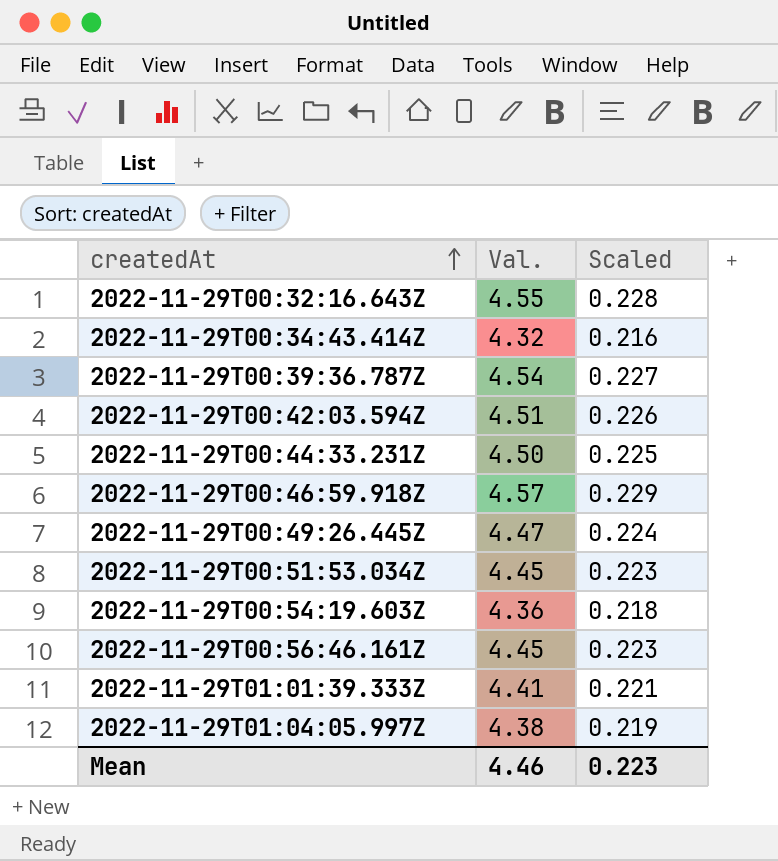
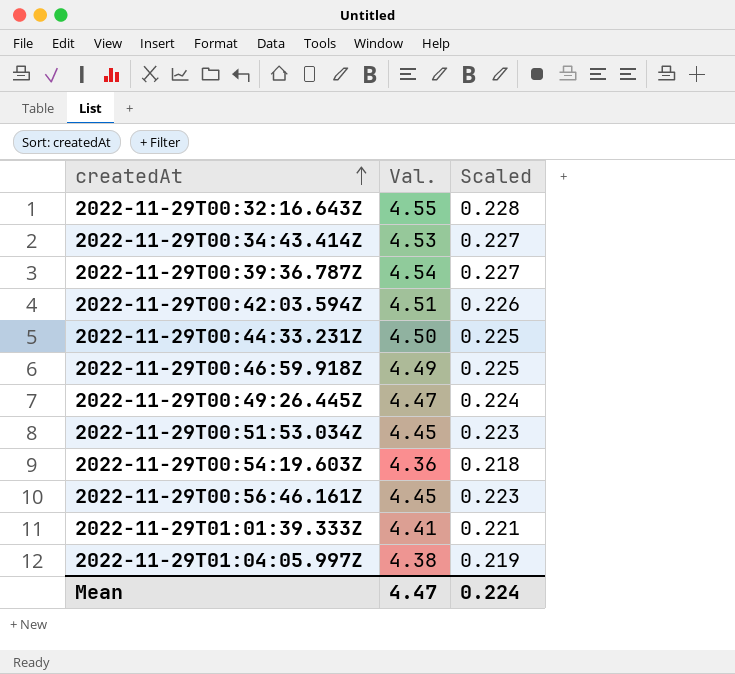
2022-11-29T00:34:43.414Z | Val.: 4.32 -> 4.53
2022-11-29T00:34:43.414Z | Scaled: 0.216 -> 0.227
2022-11-29T00:46:59.918Z | Val.: 4.57 -> 4.49
2022-11-29T00:46:59.918Z | Scaled: 0.229 -> 0.225
Mean | Val.: 4.46 -> 4.47
Mean | Scaled: 0.223 -> 0.224

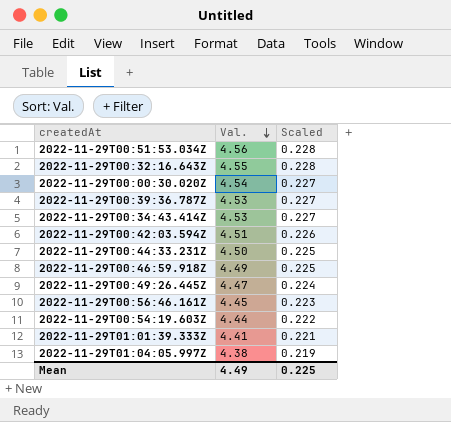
row order: createdAt ascending -> Val. descending
2022-11-29T00:51:53.034Z | Val.: 4.45 -> 4.56
2022-11-29T00:51:53.034Z | Scaled: 0.223 -> 0.228
row 2022-11-29T00:00:30.020Z: none -> 4.54 | 0.227
2022-11-29T00:39:36.787Z | Val.: 4.54 -> 4.53
2022-11-29T00:54:19.603Z | Val.: 4.36 -> 4.44
2022-11-29T00:54:19.603Z | Scaled: 0.218 -> 0.222
Mean | Val.: 4.47 -> 4.49
Mean | Scaled: 0.224 -> 0.225

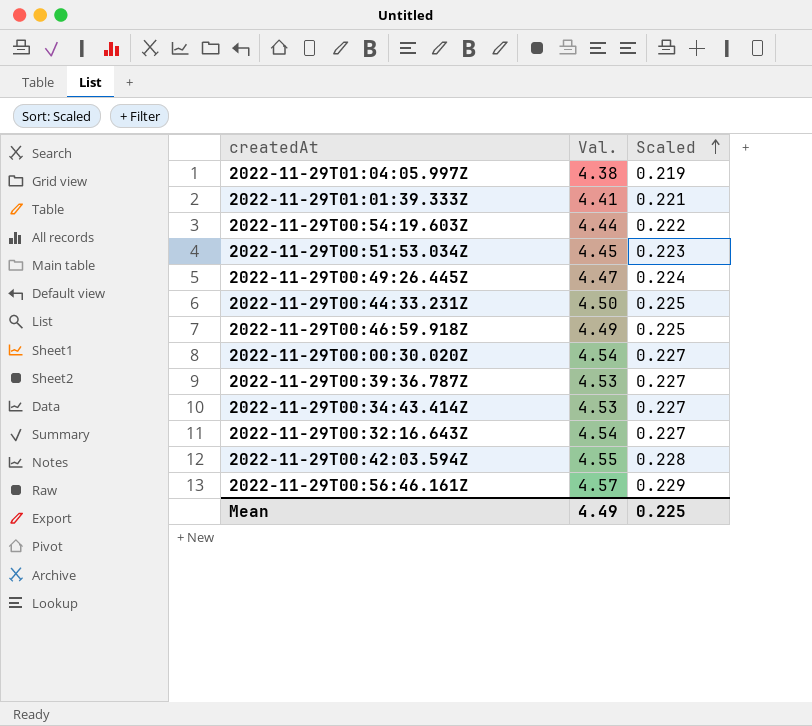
row order: Val. descending -> Scaled ascending
2022-11-29T00:51:53.034Z | Val.: 4.56 -> 4.45
2022-11-29T00:51:53.034Z | Scaled: 0.228 -> 0.223
2022-11-29T00:32:16.643Z | Val.: 4.55 -> 4.54
2022-11-29T00:32:16.643Z | Scaled: 0.228 -> 0.227
2022-11-29T00:42:03.594Z | Val.: 4.51 -> 4.55
2022-11-29T00:42:03.594Z | Scaled: 0.226 -> 0.228
2022-11-29T00:56:46.161Z | Val.: 4.45 -> 4.57
2022-11-29T00:56:46.161Z | Scaled: 0.223 -> 0.229

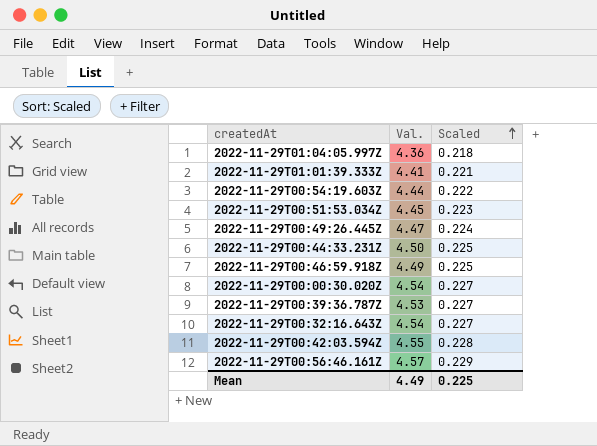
row 2022-11-29T00:34:43.414Z: 4.53 | 0.227 -> none
2022-11-29T01:04:05.997Z | Val.: 4.38 -> 4.36
2022-11-29T01:04:05.997Z | Scaled: 0.219 -> 0.218

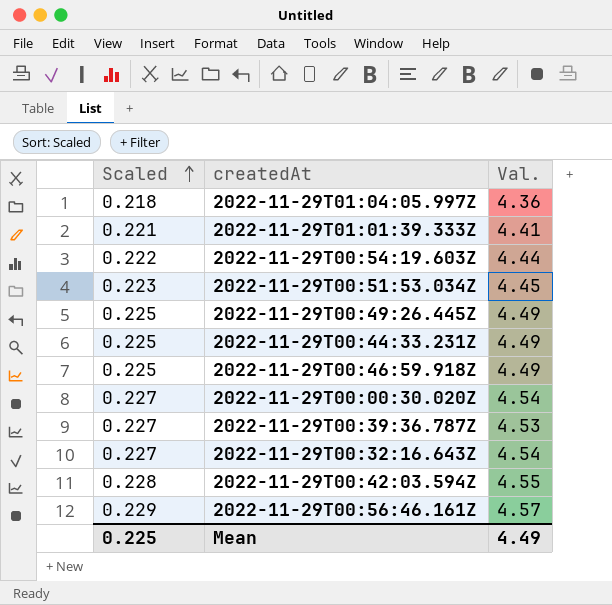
column Scaled | position: 3 -> 1
2022-11-29T00:49:26.445Z | Scaled: 0.224 -> 0.225
2022-11-29T00:49:26.445Z | Val.: 4.47 -> 4.49
2022-11-29T00:44:33.231Z | Val.: 4.50 -> 4.49

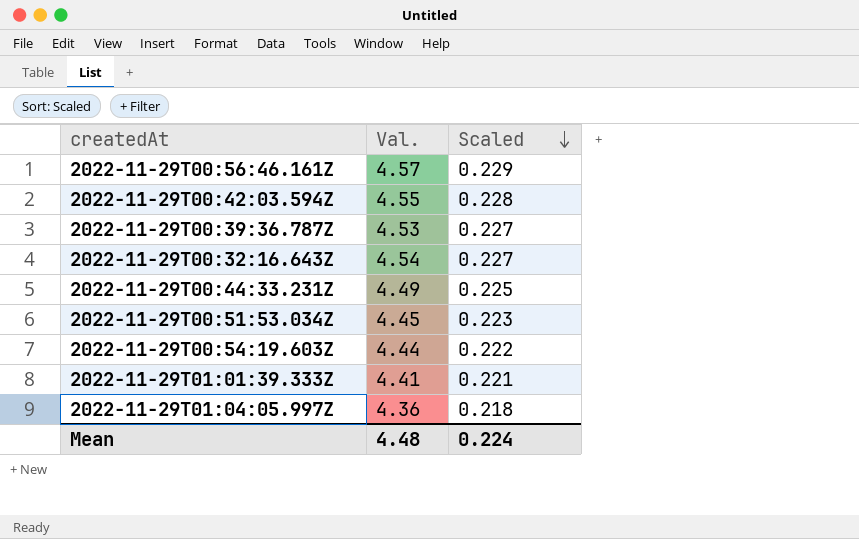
row order: Scaled ascending -> Scaled descending
column Scaled | position: 1 -> 3
row 2022-11-29T00:49:26.445Z: 0.225 | 4.49 -> none
row 2022-11-29T00:46:59.918Z: 0.225 | 4.49 -> none
row 2022-11-29T00:00:30.020Z: 0.227 | 4.54 -> none
Mean | Val.: 4.49 -> 4.48
Mean | Scaled: 0.225 -> 0.224

